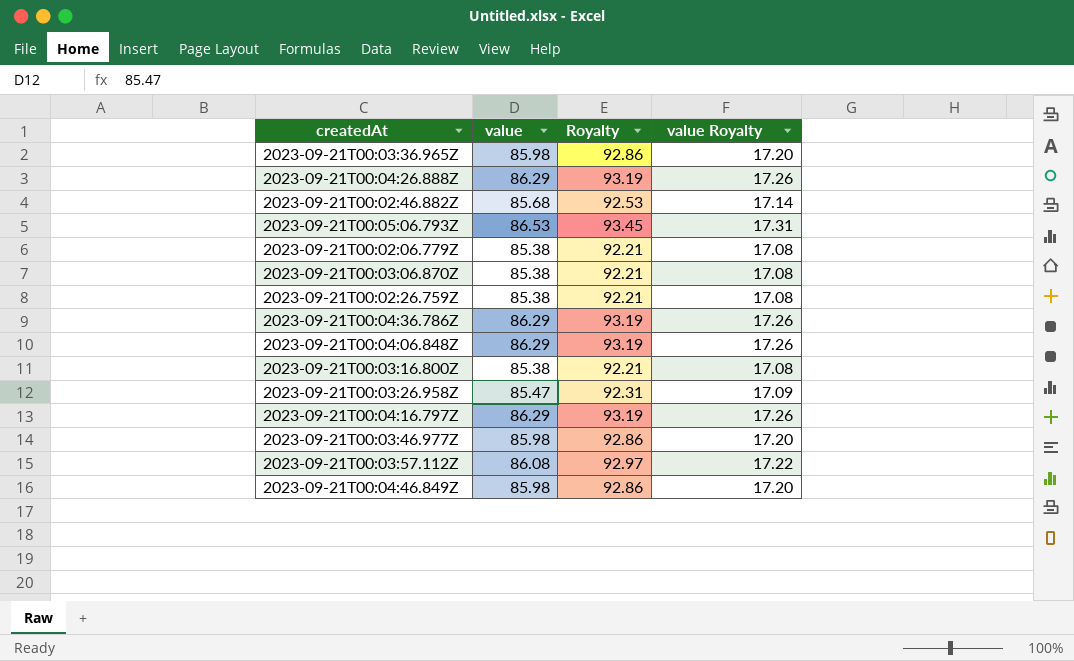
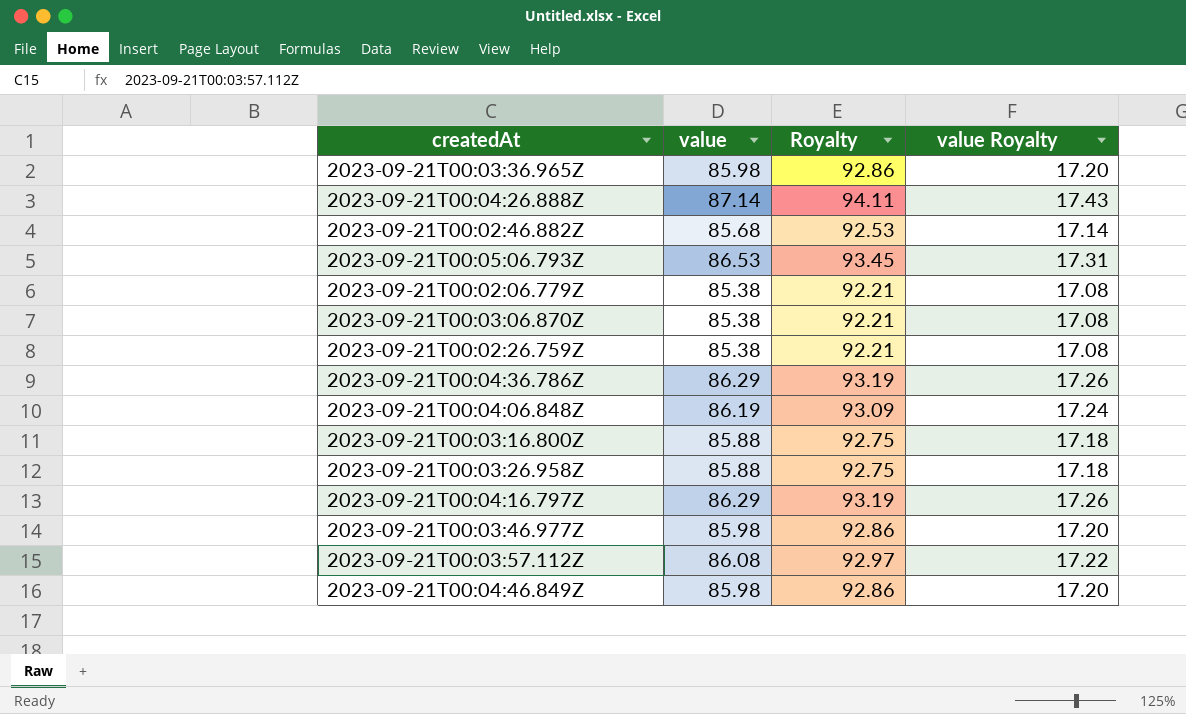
2023-09-21T00:04:26.888Z | value: 86.29 -> 87.14
2023-09-21T00:04:26.888Z | Royalty: 93.19 -> 94.11
2023-09-21T00:04:26.888Z | value Royalty: 17.26 -> 17.43
2023-09-21T00:04:06.848Z | value: 86.29 -> 86.19
2023-09-21T00:04:06.848Z | Royalty: 93.19 -> 93.09
2023-09-21T00:04:06.848Z | value Royalty: 17.26 -> 17.24
2023-09-21T00:03:16.800Z | value: 85.38 -> 85.88
2023-09-21T00:03:16.800Z | Royalty: 92.21 -> 92.75
2023-09-21T00:03:16.800Z | value Royalty: 17.08 -> 17.18
2023-09-21T00:03:26.958Z | value: 85.47 -> 85.88
2023-09-21T00:03:26.958Z | Royalty: 92.31 -> 92.75
2023-09-21T00:03:26.958Z | value Royalty: 17.09 -> 17.18

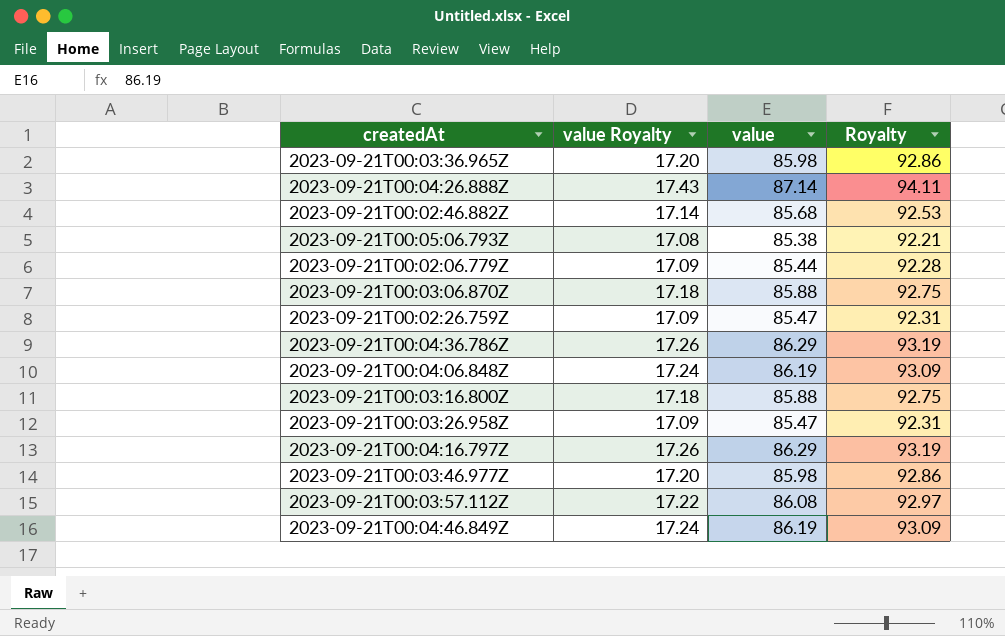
column value Royalty | position: 4 -> 2
2023-09-21T00:05:06.793Z | value Royalty: 17.31 -> 17.08
2023-09-21T00:05:06.793Z | value: 86.53 -> 85.38
2023-09-21T00:05:06.793Z | Royalty: 93.45 -> 92.21
2023-09-21T00:02:06.779Z | value Royalty: 17.08 -> 17.09
2023-09-21T00:02:06.779Z | value: 85.38 -> 85.44
2023-09-21T00:02:06.779Z | Royalty: 92.21 -> 92.28
2023-09-21T00:03:06.870Z | value Royalty: 17.08 -> 17.18
2023-09-21T00:03:06.870Z | value: 85.38 -> 85.88
2023-09-21T00:03:06.870Z | Royalty: 92.21 -> 92.75
2023-09-21T00:02:26.759Z | value Royalty: 17.08 -> 17.09
2023-09-21T00:02:26.759Z | value: 85.38 -> 85.47
2023-09-21T00:02:26.759Z | Royalty: 92.21 -> 92.31
2023-09-21T00:03:26.958Z | value Royalty: 17.18 -> 17.09
2023-09-21T00:03:26.958Z | value: 85.88 -> 85.47
2023-09-21T00:03:26.958Z | Royalty: 92.75 -> 92.31
2023-09-21T00:04:46.849Z | value Royalty: 17.20 -> 17.24
2023-09-21T00:04:46.849Z | value: 85.98 -> 86.19
2023-09-21T00:04:46.849Z | Royalty: 92.86 -> 93.09

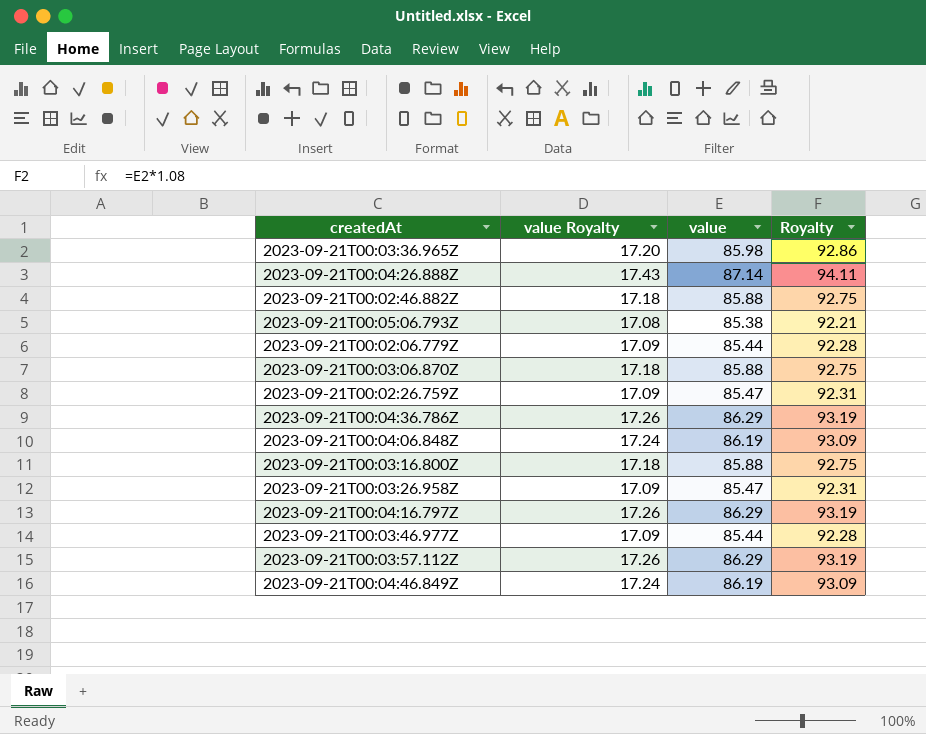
2023-09-21T00:02:46.882Z | value Royalty: 17.14 -> 17.18
2023-09-21T00:02:46.882Z | value: 85.68 -> 85.88
2023-09-21T00:02:46.882Z | Royalty: 92.53 -> 92.75
2023-09-21T00:03:46.977Z | value Royalty: 17.20 -> 17.09
2023-09-21T00:03:46.977Z | value: 85.98 -> 85.44
2023-09-21T00:03:46.977Z | Royalty: 92.86 -> 92.28
2023-09-21T00:03:57.112Z | value Royalty: 17.22 -> 17.26
2023-09-21T00:03:57.112Z | value: 86.08 -> 86.29
2023-09-21T00:03:57.112Z | Royalty: 92.97 -> 93.19

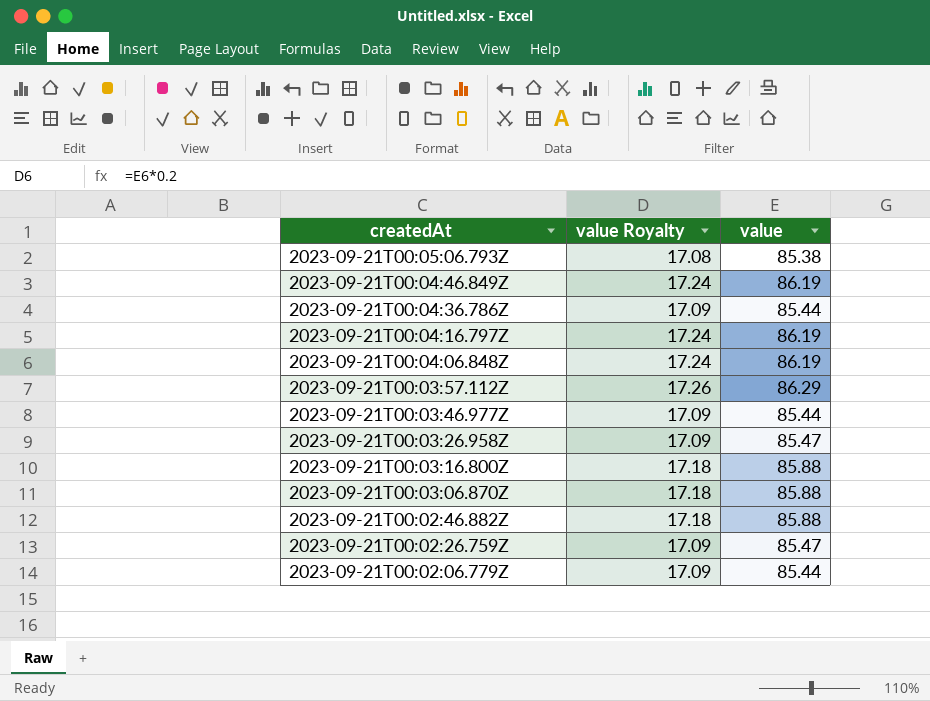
row order: none -> createdAt descending
column Royalty | formula: [value] * 1.08 -> none
row 2023-09-21T00:03:36.965Z: 17.20 | 85.98 | 92.86 -> none
row 2023-09-21T00:04:26.888Z: 17.43 | 87.14 | 94.11 -> none
2023-09-21T00:04:36.786Z | value Royalty: 17.26 -> 17.09
2023-09-21T00:04:36.786Z | value: 86.29 -> 85.44
2023-09-21T00:04:16.797Z | value Royalty: 17.26 -> 17.24
2023-09-21T00:04:16.797Z | value: 86.29 -> 86.19

